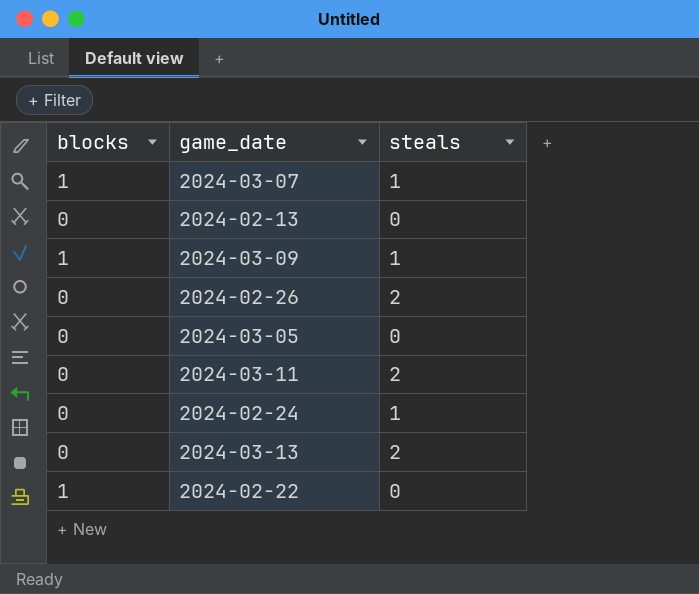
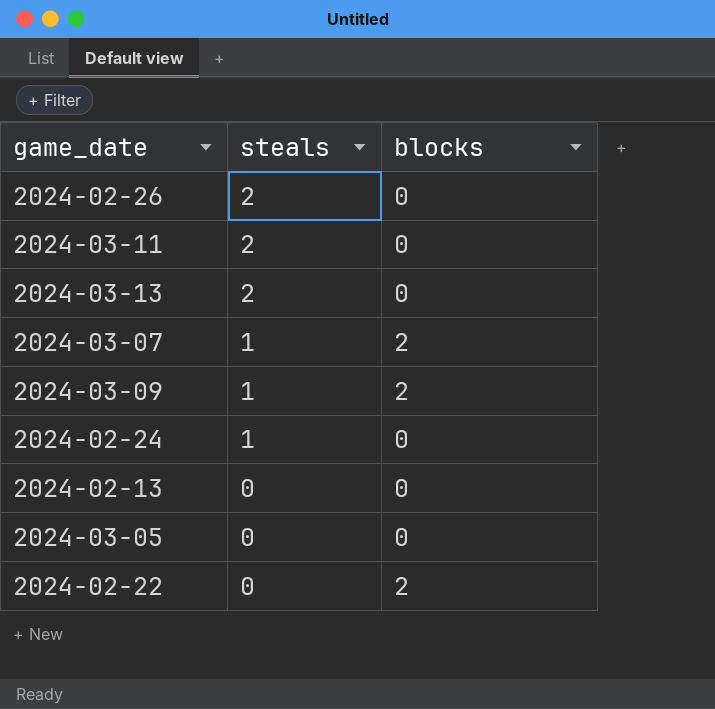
row order: none -> steals descending
column blocks | position: 1 -> 3
2024-03-07 | blocks: 1 -> 2
2024-03-09 | blocks: 1 -> 2
2024-02-22 | blocks: 1 -> 2

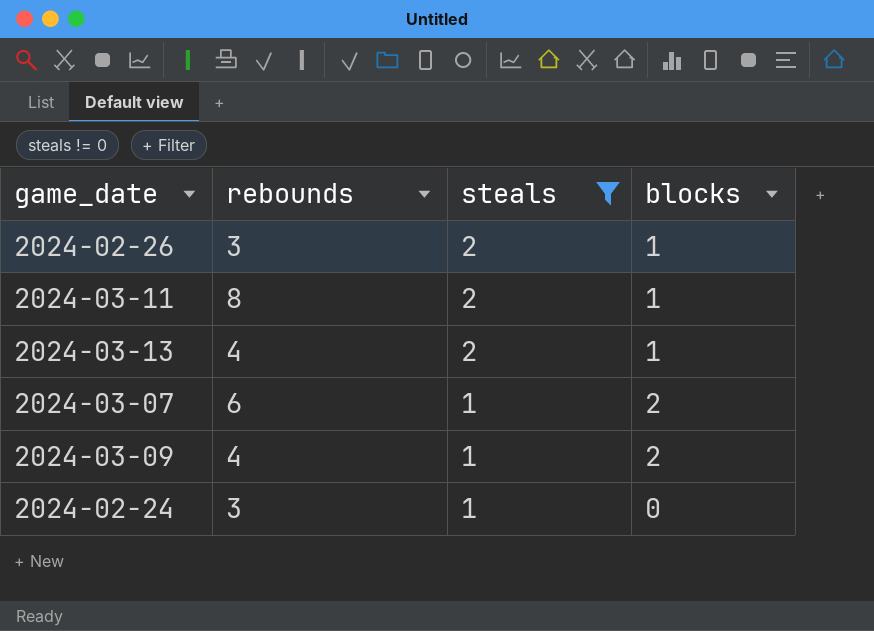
filter: none -> steals != 0
column rebounds | position: none -> 2
2024-02-26 | blocks: 0 -> 1
2024-03-11 | blocks: 0 -> 1
2024-03-13 | blocks: 0 -> 1

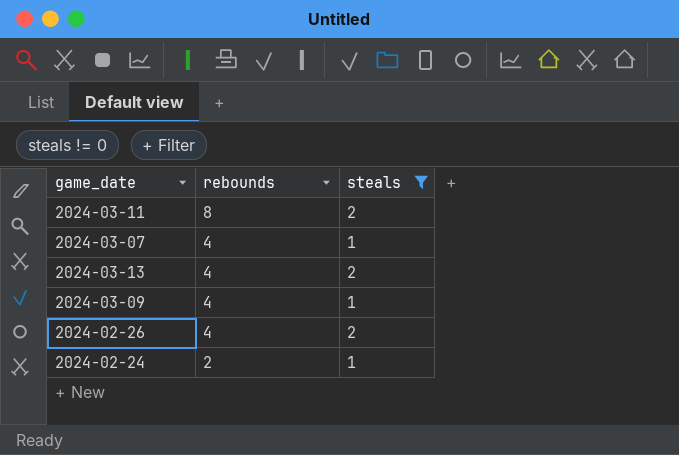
row order: steals descending -> rebounds descending
column blocks | position: 4 -> none
2024-03-07 | rebounds: 6 -> 4
2024-02-26 | rebounds: 3 -> 4
2024-02-24 | rebounds: 3 -> 2

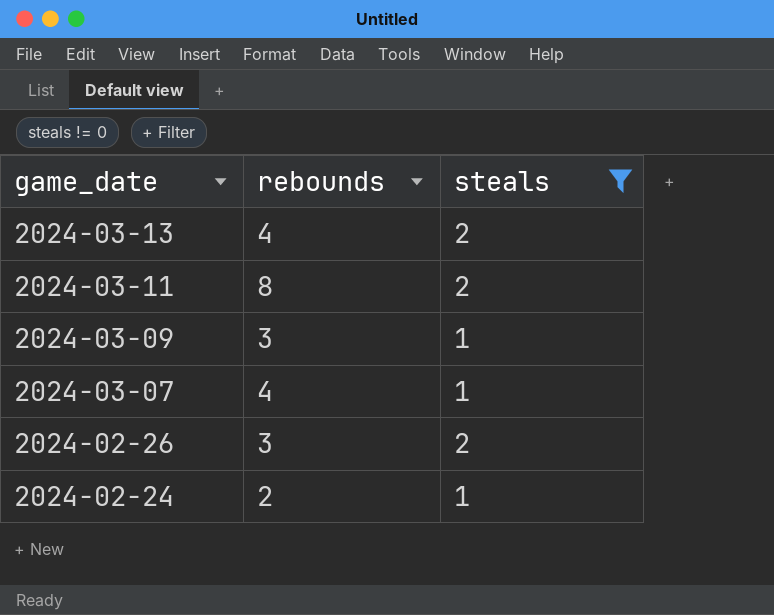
row order: rebounds descending -> game_date descending
2024-03-09 | rebounds: 4 -> 3
2024-02-26 | rebounds: 4 -> 3

